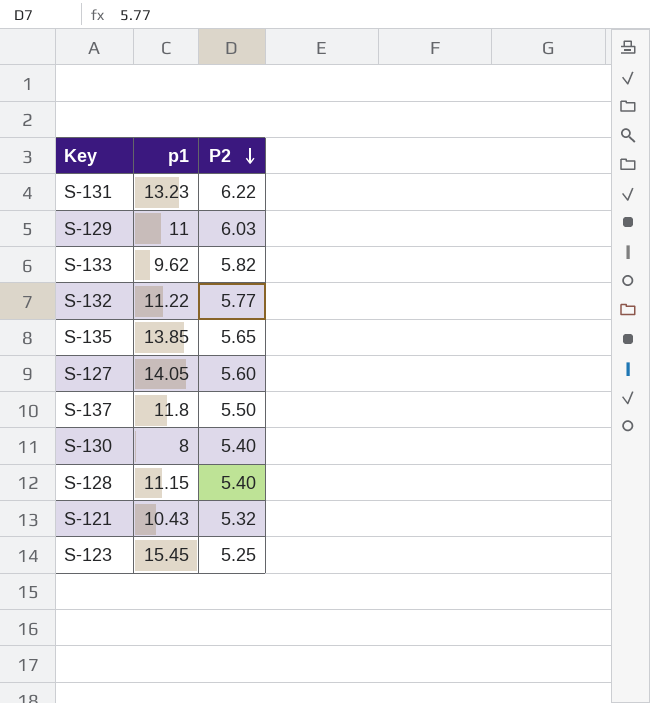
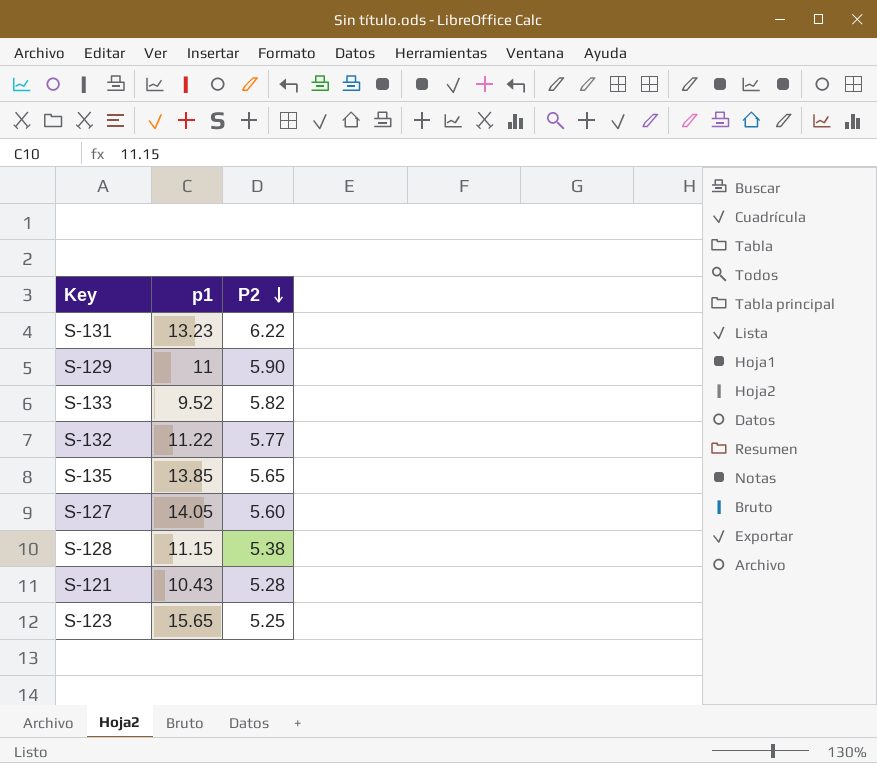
row S-137: 11.8 | 5.50 -> none
row S-130: 8 | 5.40 -> none
S-129 | P2: 6.03 -> 5.90
S-133 | p1: 9.62 -> 9.52
S-128 | P2: 5.40 -> 5.38
S-121 | P2: 5.32 -> 5.28
S-123 | p1: 15.45 -> 15.65

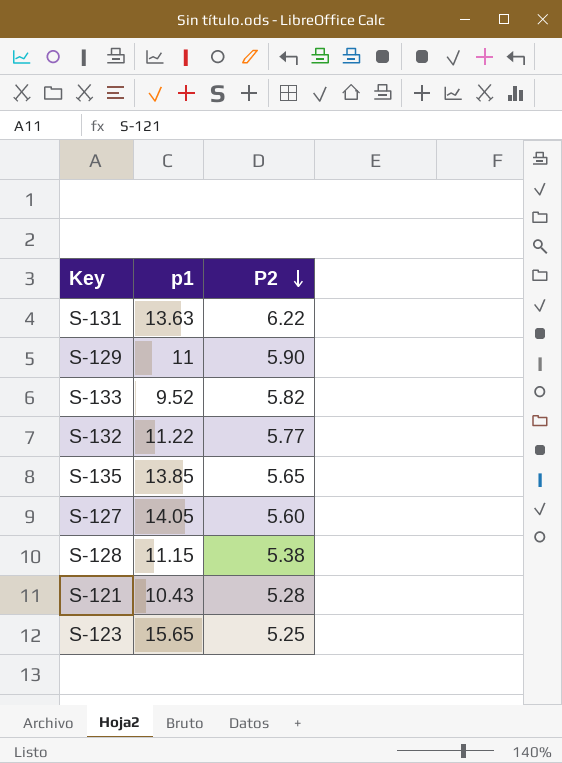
S-131 | p1: 13.23 -> 13.63

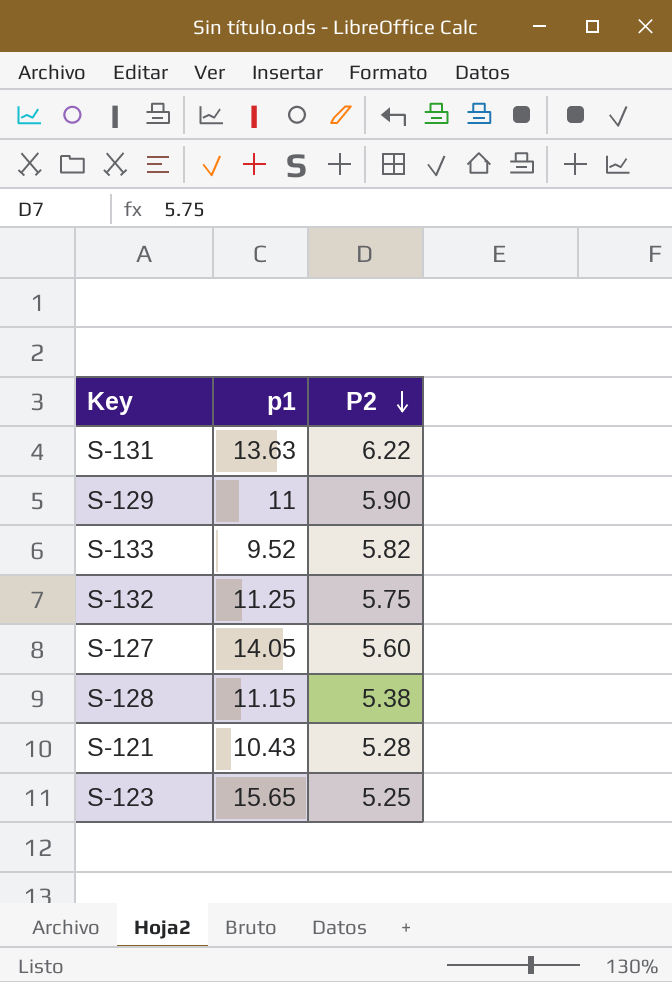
row S-135: 13.85 | 5.65 -> none
S-132 | p1: 11.22 -> 11.25
S-132 | P2: 5.77 -> 5.75

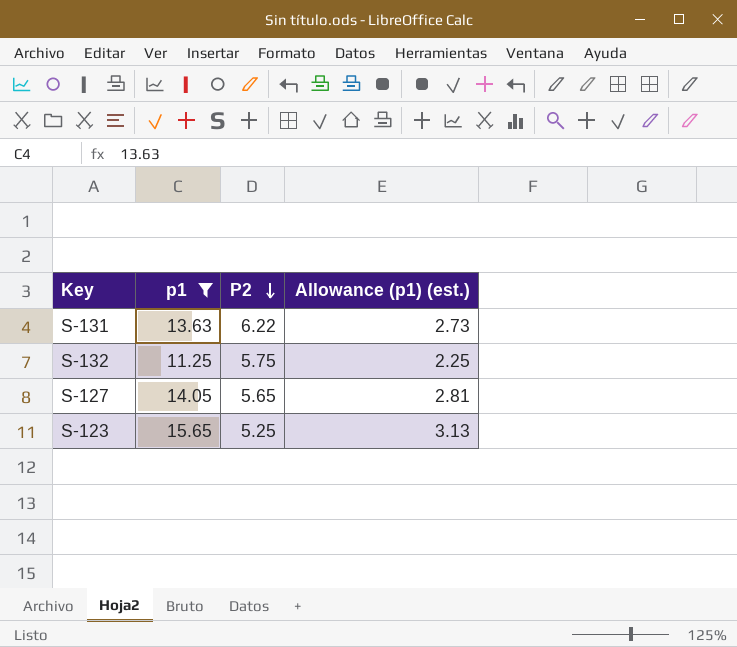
filter: none -> p1 >= 11.25
column Allowance (p1) (est.) | formula: none -> [p1] * 0.2
S-127 | P2: 5.60 -> 5.65

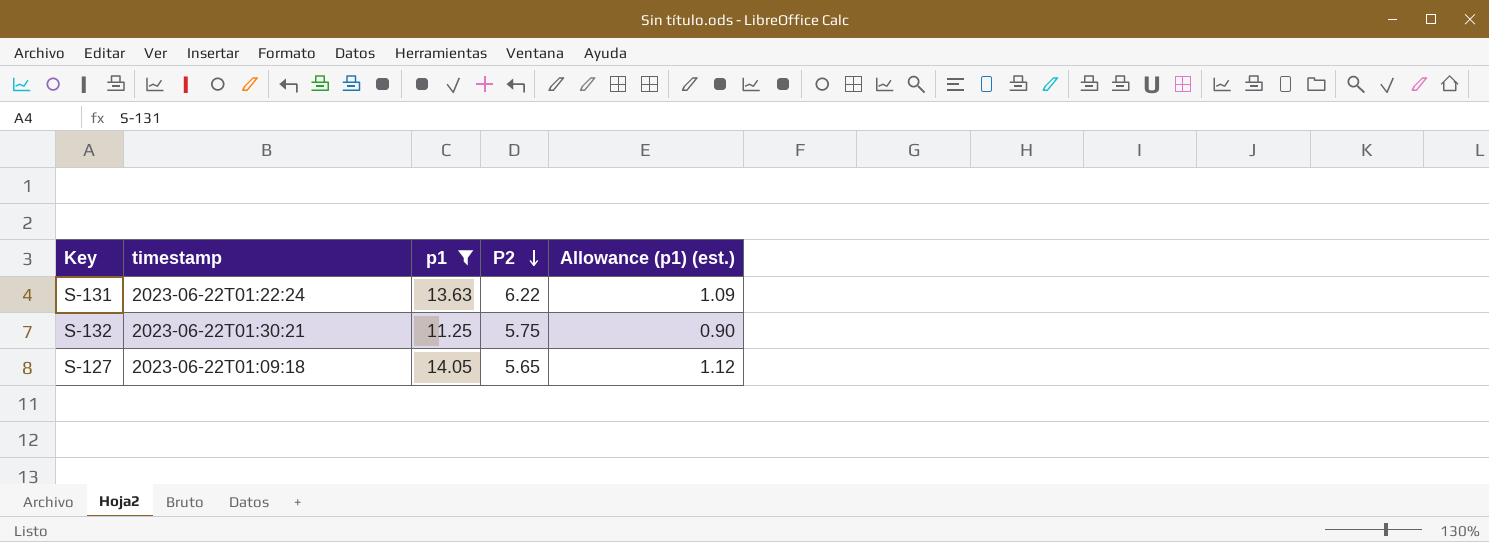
column timestamp | position: none -> 2
column Allowance (p1) (est.) | formula: [p1] * 0.2 -> [p1] * 0.08
row S-123: 15.65 | 5.25 | 3.13 -> none

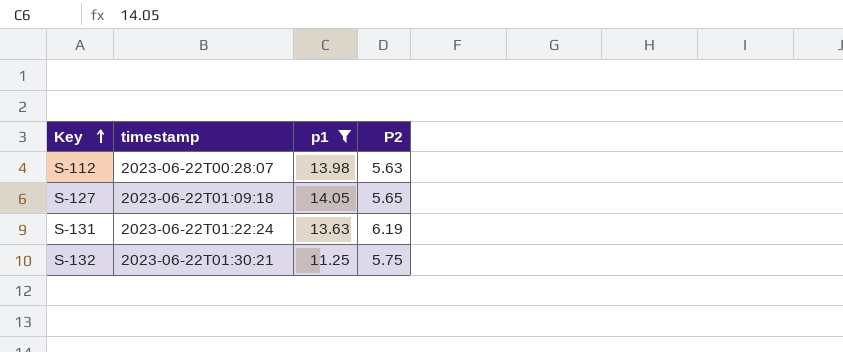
row order: P2 descending -> Key ascending
column Allowance (p1) (est.) | formula: [p1] * 0.08 -> none
row S-112: none -> 2023-06-22T00:28:07 | 13.98 | 5.63
S-131 | P2: 6.22 -> 6.19

